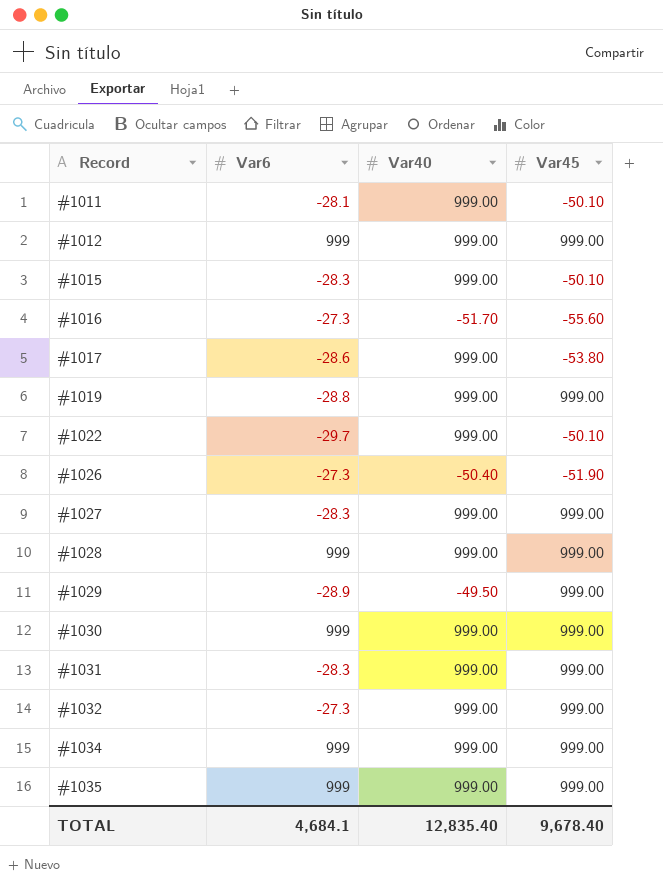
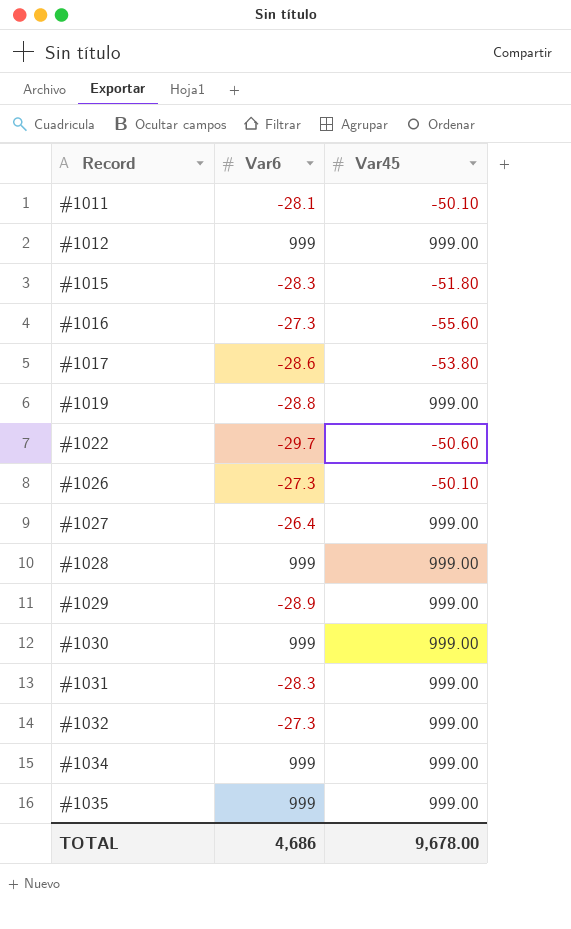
column Var40 | position: 3 -> none
#1015 | Var45: -50.10 -> -51.80
#1022 | Var45: -50.10 -> -50.60
#1026 | Var45: -51.90 -> -50.10
#1027 | Var6: -28.3 -> -26.4
TOTAL | Var6: 4,684.1 -> 4,686
TOTAL | Var45: 9,678.40 -> 9,678.00

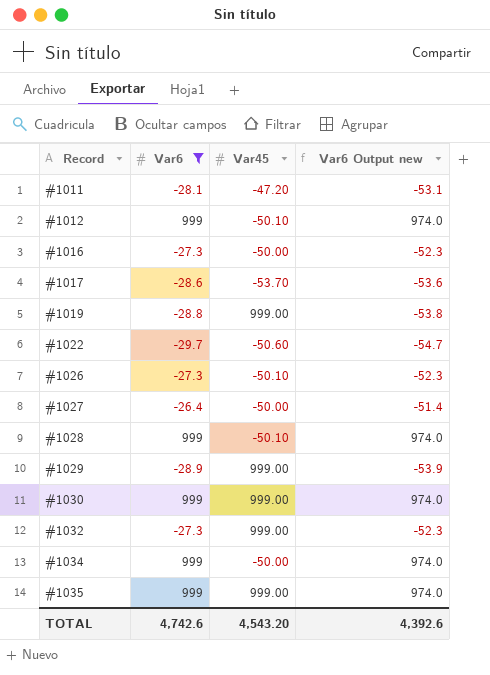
filter: none -> Var6 != -28.3
column Var6 Output new | formula: none -> [Var6] - 25
#1011 | Var45: -50.10 -> -47.20
#1012 | Var45: 999.00 -> -50.10
#1016 | Var45: -55.60 -> -50.00
#1017 | Var45: -53.80 -> -53.70
#1027 | Var45: 999.00 -> -50.00
#1028 | Var45: 999.00 -> -50.10
#1034 | Var45: 999.00 -> -50.00
TOTAL | Var6: 4,686 -> 4,742.6
TOTAL | Var45: 9,678.00 -> 4,543.20

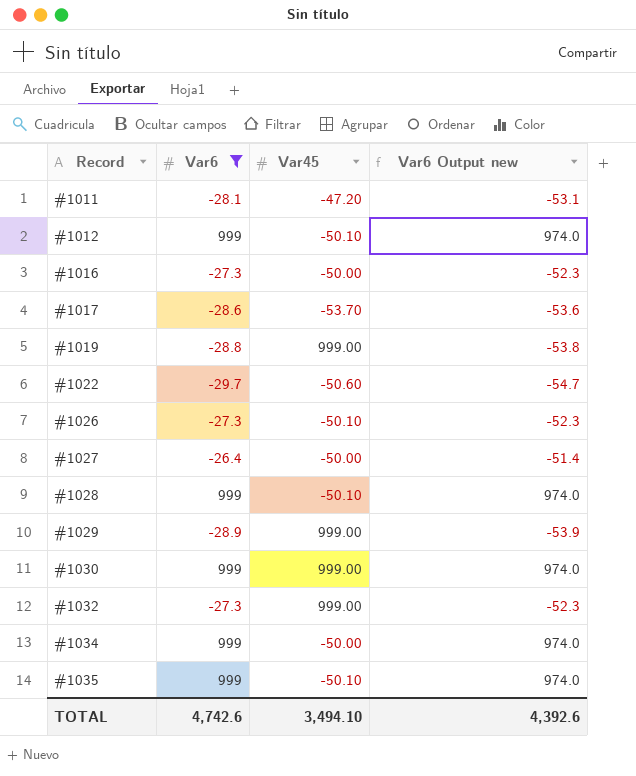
#1035 | Var45: 999.00 -> -50.10
TOTAL | Var45: 4,543.20 -> 3,494.10

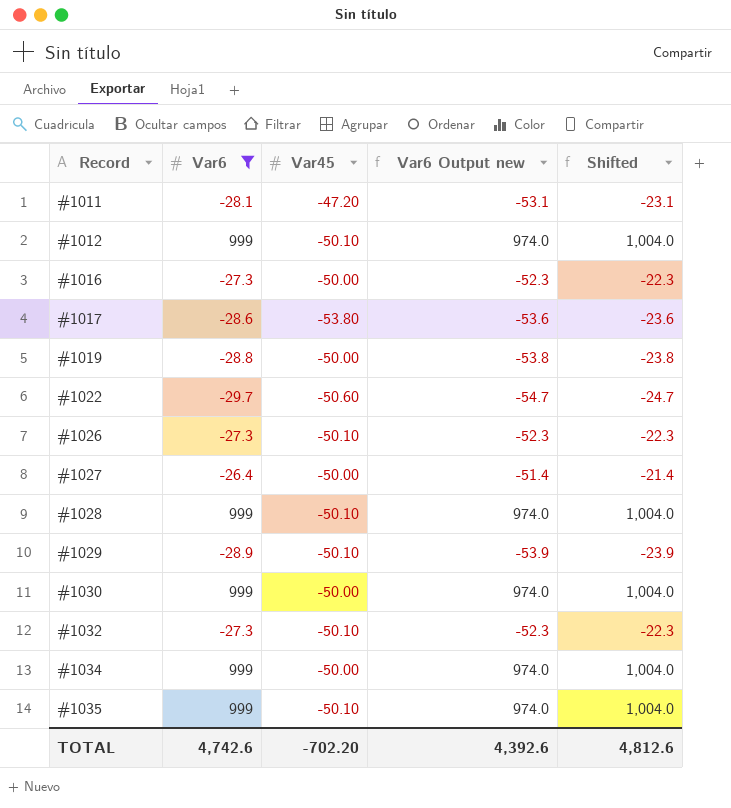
column Shifted | formula: none -> [Var6] + 5
#1017 | Var45: -53.70 -> -53.80
#1019 | Var45: 999.00 -> -50.00
#1029 | Var45: 999.00 -> -50.10
#1030 | Var45: 999.00 -> -50.00
#1032 | Var45: 999.00 -> -50.10
TOTAL | Var45: 3,494.10 -> -702.20

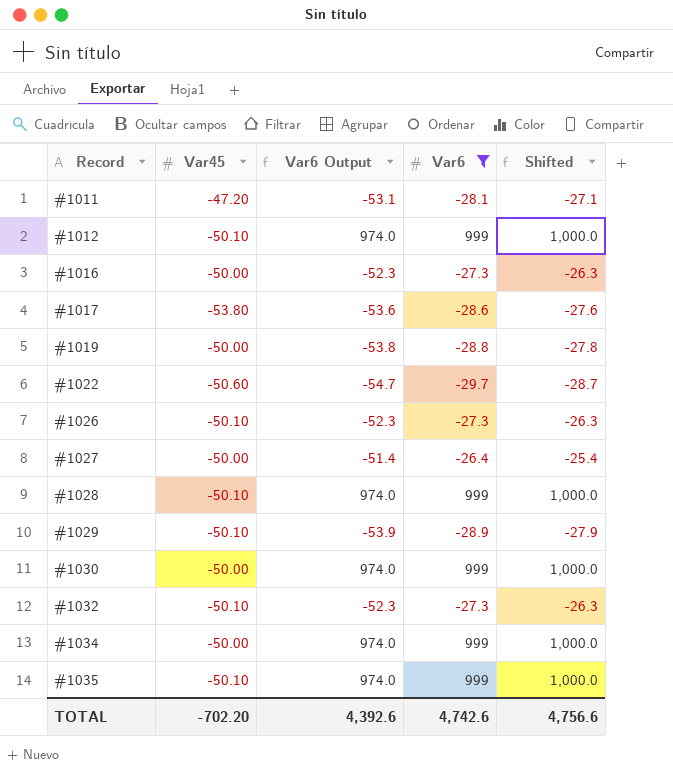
column name: Var6 Output new -> Var6 Output
column Var6 | position: 2 -> 4
column Shifted | formula: [Var6] + 5 -> [Var6] + 1
TOTAL | Shifted: 4,812.6 -> 4,756.6

